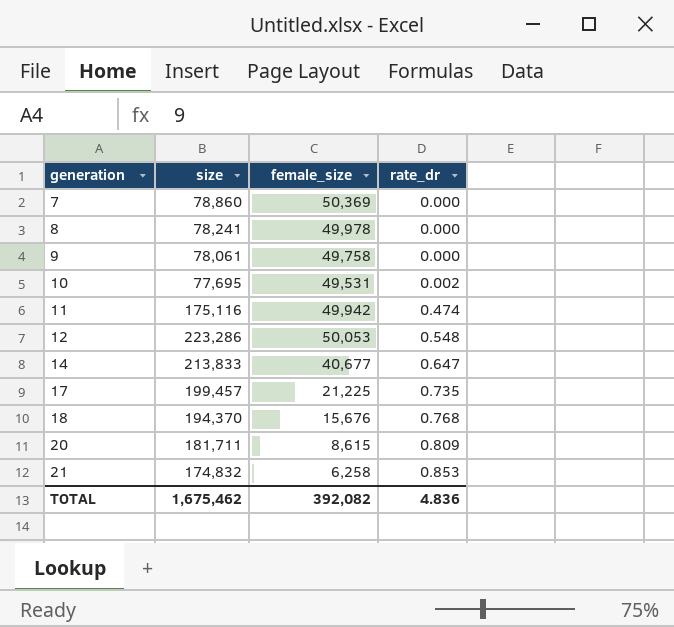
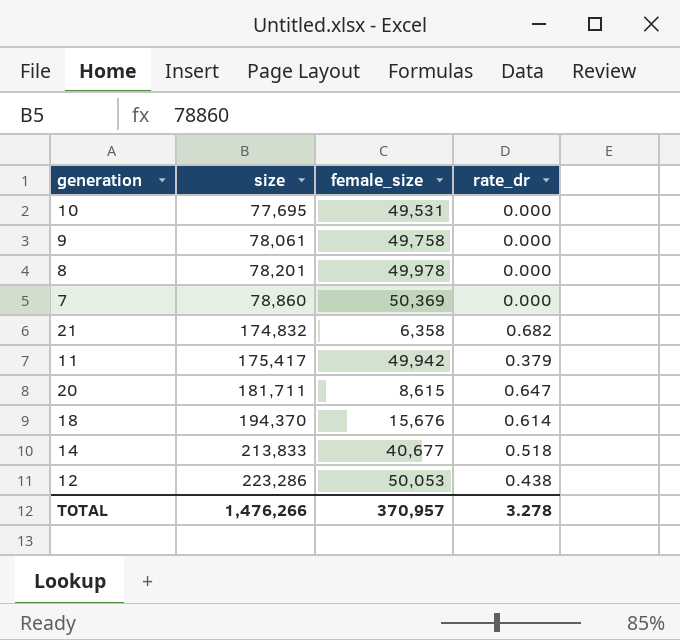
row order: generation ascending -> size ascending
row 17: 199,457 | 21,225 | 0.735 -> none
10 | rate_dr: 0.002 -> 0.000
8 | size: 78,241 -> 78,201
21 | female_size: 6,258 -> 6,358
21 | rate_dr: 0.853 -> 0.682
11 | size: 175,116 -> 175,417
11 | rate_dr: 0.474 -> 0.379
20 | rate_dr: 0.809 -> 0.647
18 | rate_dr: 0.768 -> 0.614
14 | rate_dr: 0.647 -> 0.518
12 | rate_dr: 0.548 -> 0.438
TOTAL | size: 1,675,462 -> 1,476,266
TOTAL | female_size: 392,082 -> 370,957
TOTAL | rate_dr: 4.836 -> 3.278

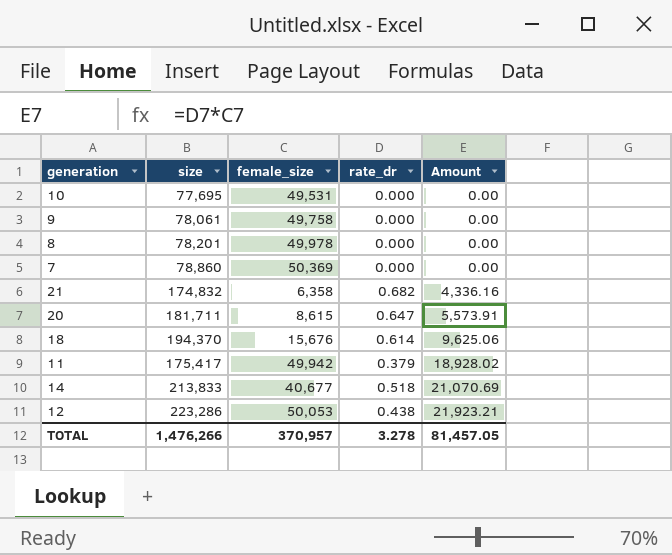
row order: size ascending -> Amount ascending
column Amount | formula: none -> [female_size] * [rate_dr]

